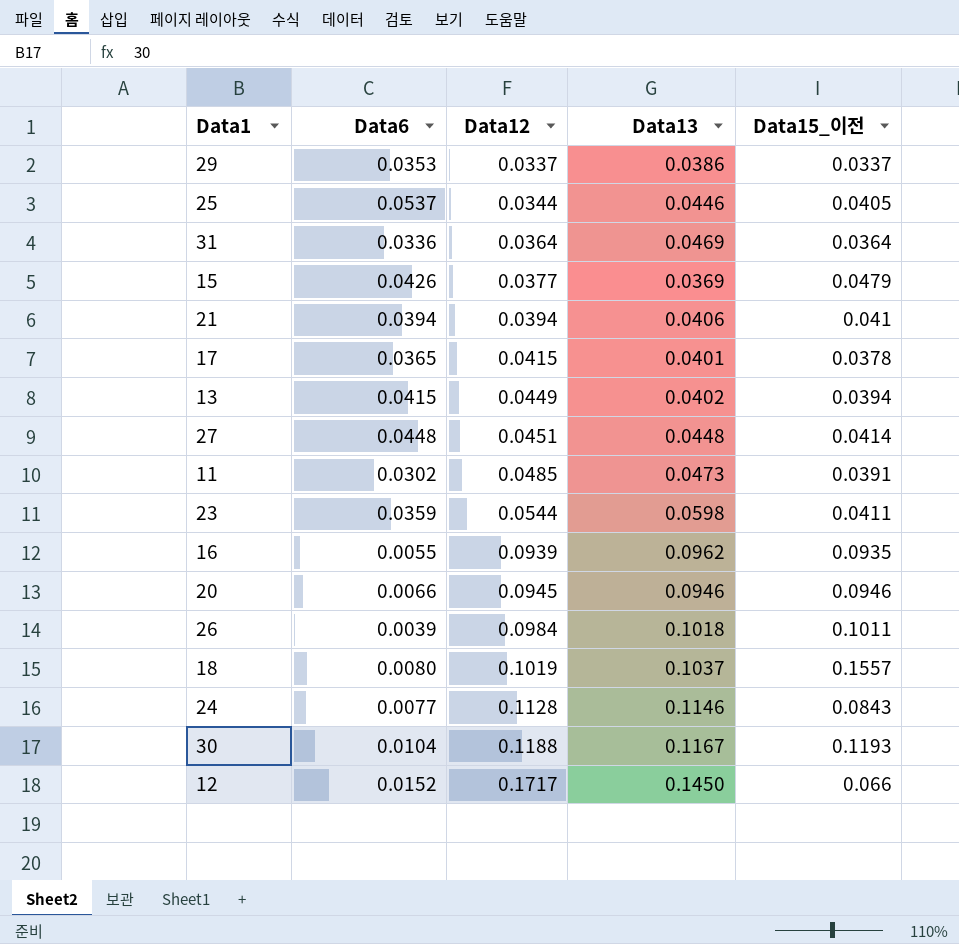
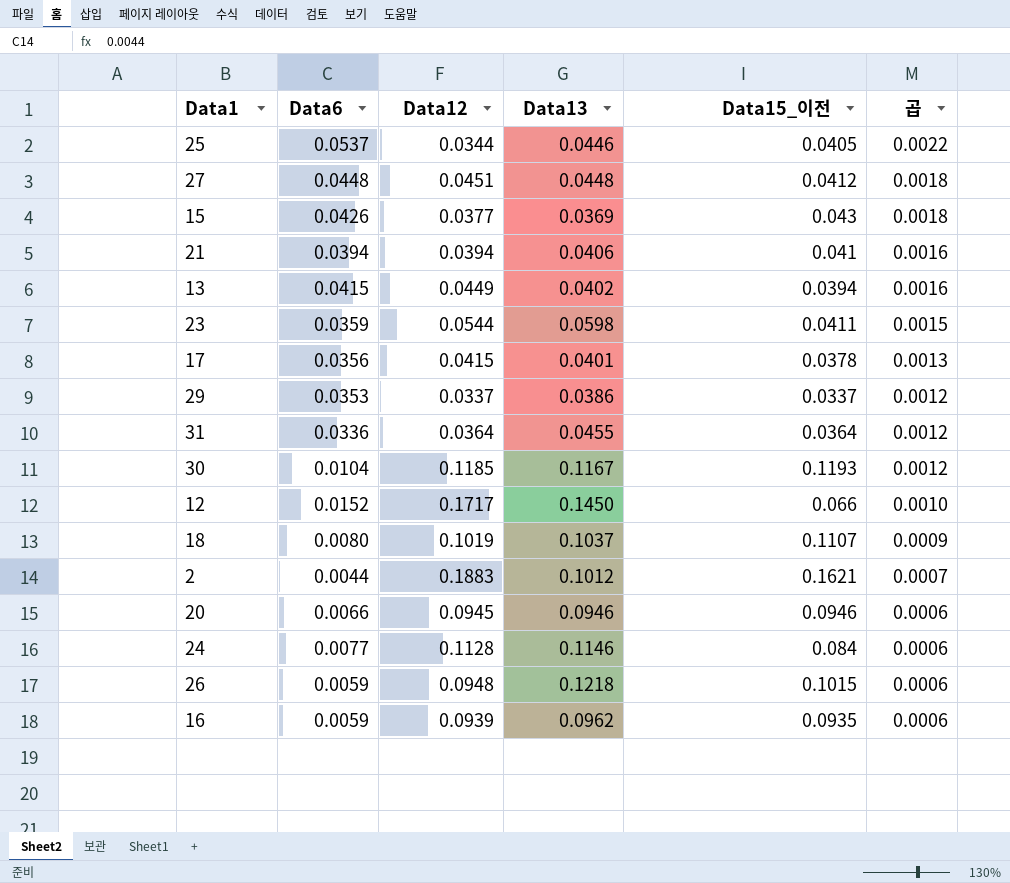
row order: Data12 ascending -> 곱 descending
column 곱 | formula: none -> [Data6] * [Data15_이전]
row 11: 0.0302 | 0.0485 | 0.0473 | 0.0391 -> none
27 | Data15_이전: 0.0414 -> 0.0412
15 | Data15_이전: 0.0479 -> 0.043
17 | Data6: 0.0365 -> 0.0356
31 | Data13: 0.0469 -> 0.0455
30 | Data12: 0.1188 -> 0.1185
18 | Data15_이전: 0.1557 -> 0.1107
row 2: none -> 0.0044 | 0.1883 | 0.1012 | 0.1621 | 0.0007
24 | Data15_이전: 0.0843 -> 0.084
26 | Data6: 0.0039 -> 0.0059
26 | Data12: 0.0984 -> 0.0948
26 | Data13: 0.1018 -> 0.1218
26 | Data15_이전: 0.1011 -> 0.1015
16 | Data6: 0.0055 -> 0.0059

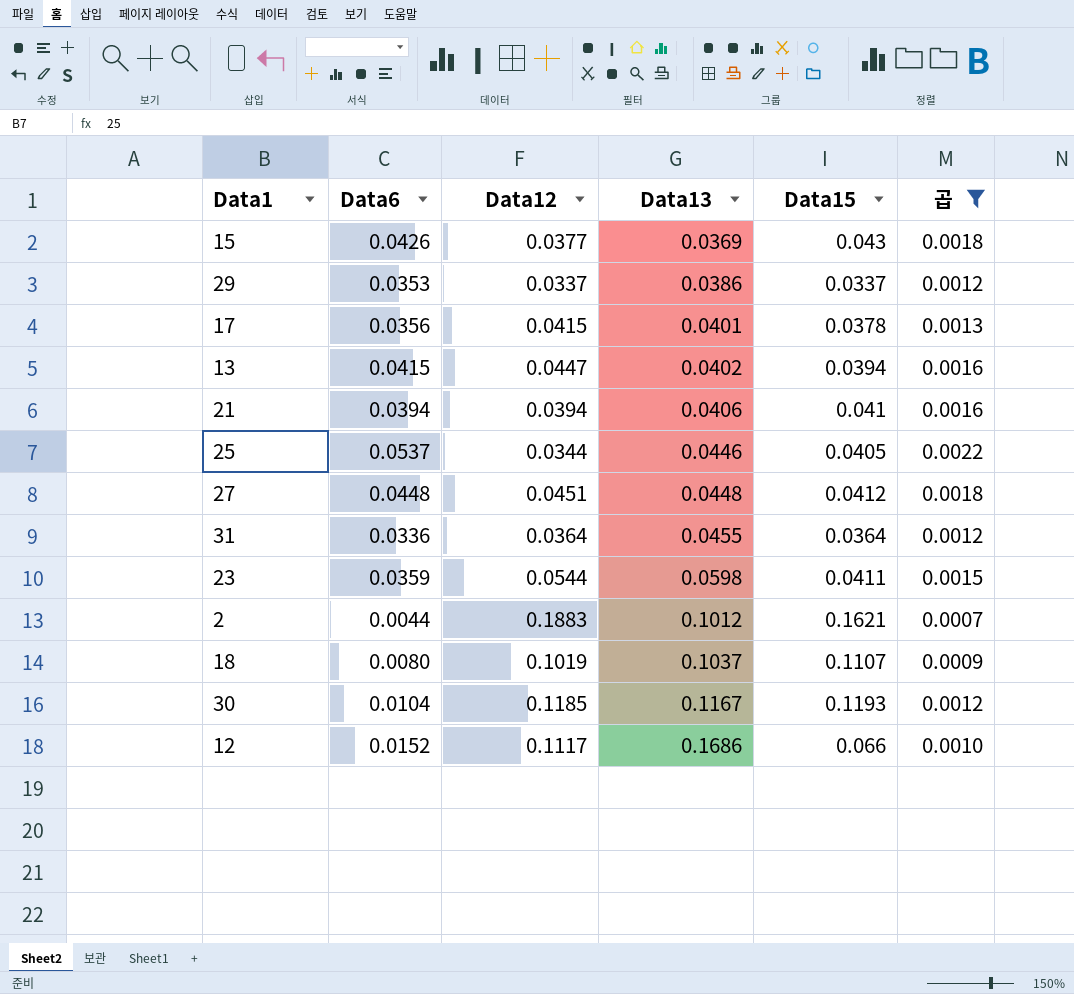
filter: none -> 곱 != 0.0006
row order: 곱 descending -> Data13 ascending
column name: Data15_이전 -> Data15
13 | Data12: 0.0449 -> 0.0447
12 | Data12: 0.1717 -> 0.1117
12 | Data13: 0.1450 -> 0.1686

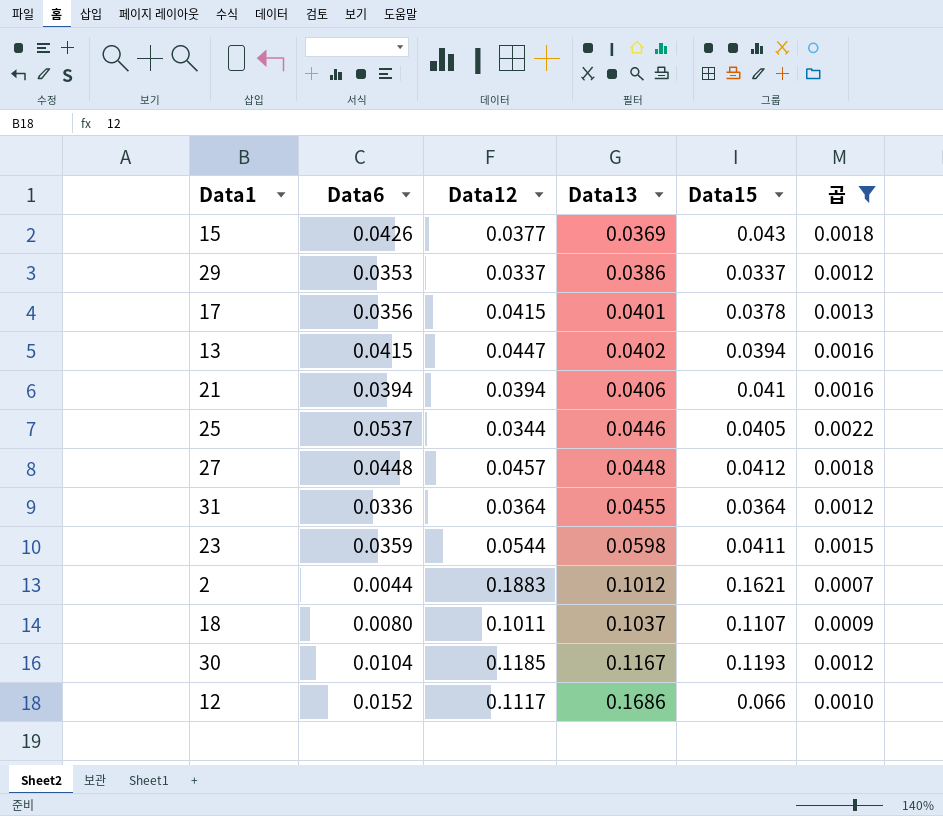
27 | Data12: 0.0451 -> 0.0457
18 | Data12: 0.1019 -> 0.1011

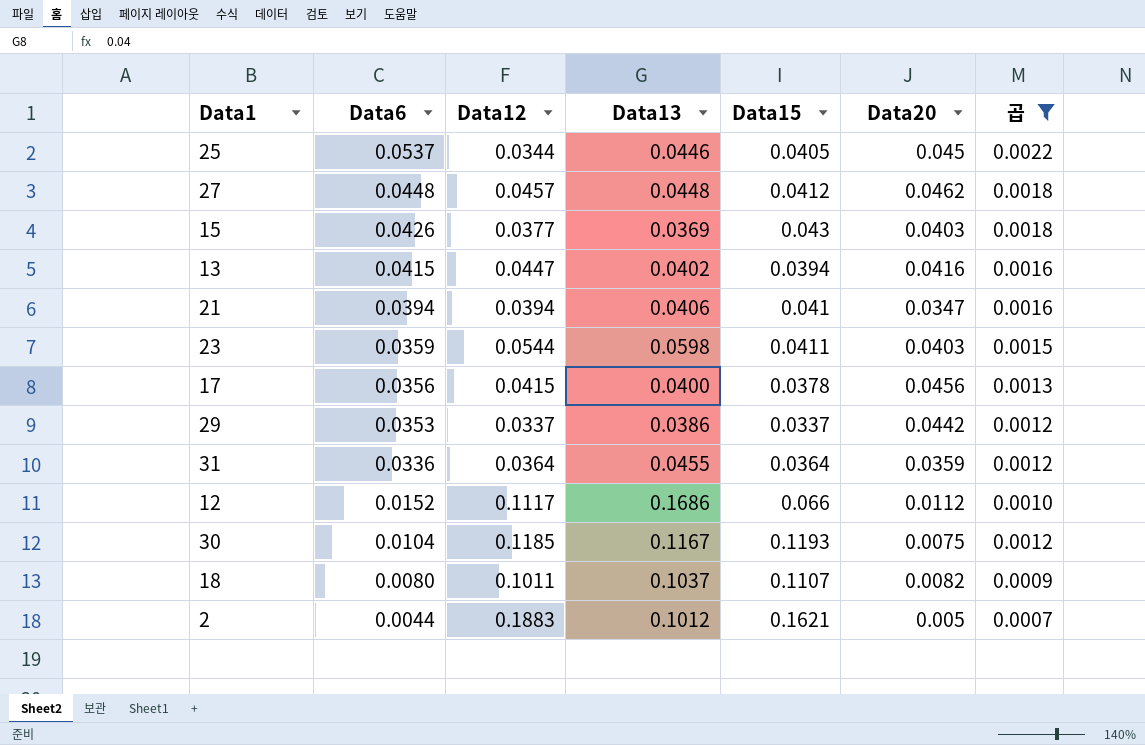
row order: Data13 ascending -> Data6 descending
column Data20 | position: none -> 6
17 | Data13: 0.0401 -> 0.0400

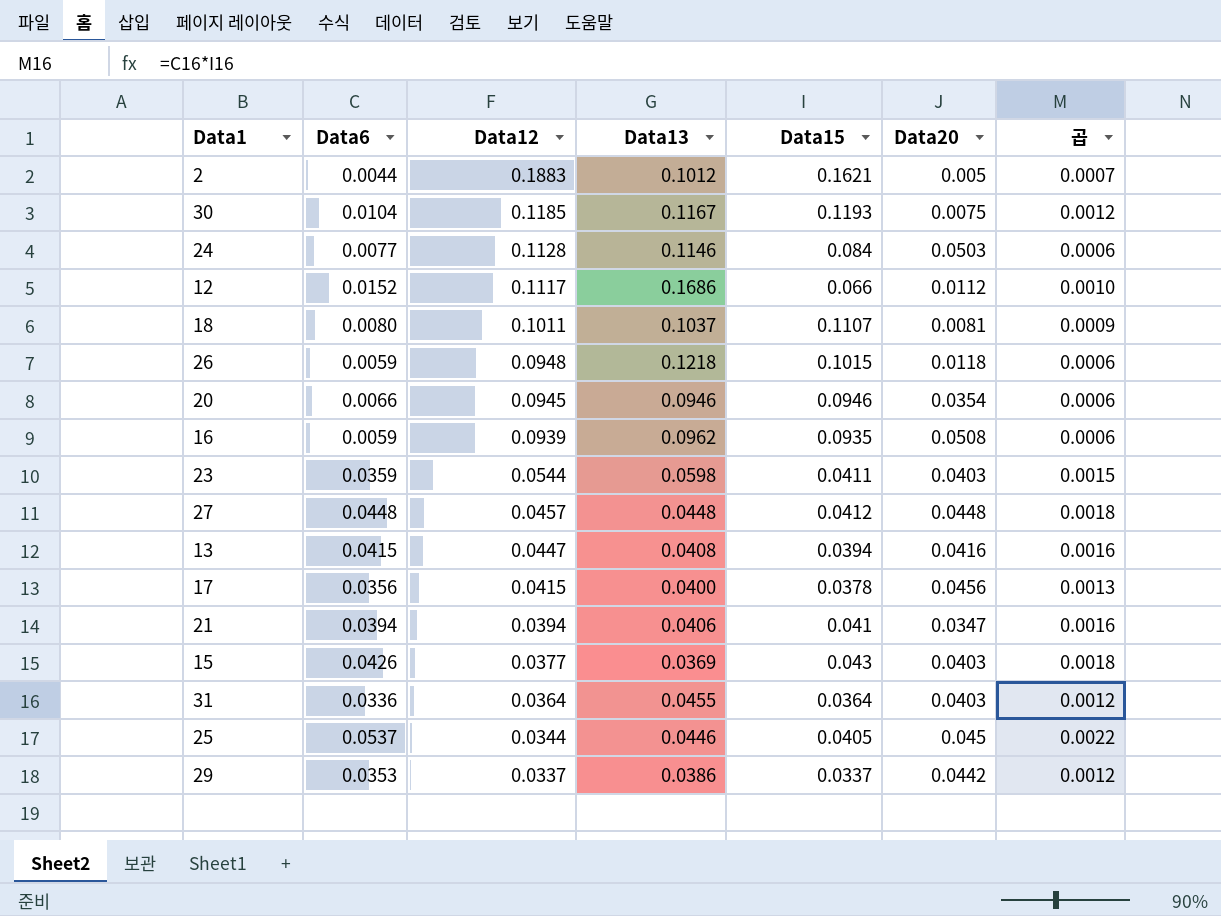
filter: 곱 != 0.0006 -> none
row order: Data6 descending -> Data12 descending
18 | Data20: 0.0082 -> 0.0081
27 | Data20: 0.0462 -> 0.0448
13 | Data13: 0.0402 -> 0.0408
31 | Data20: 0.0359 -> 0.0403

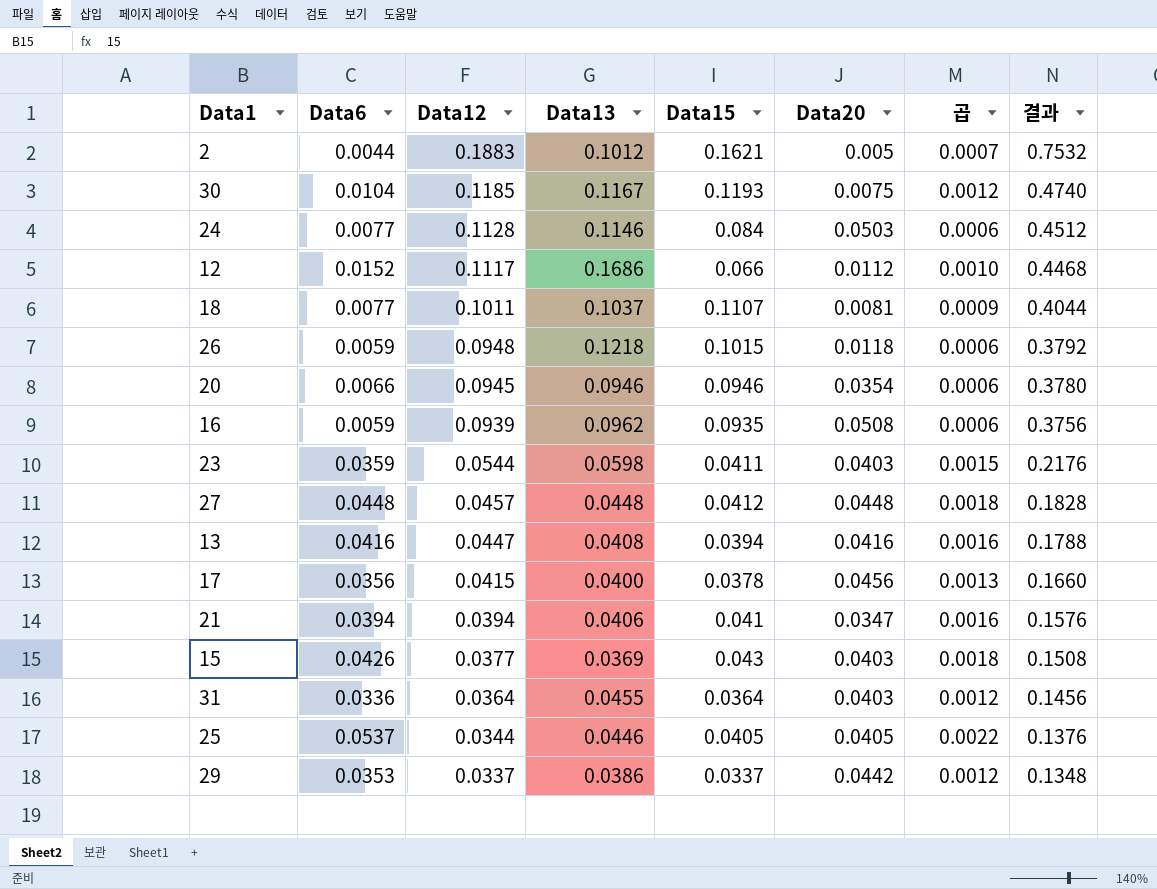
column 결과 | formula: none -> [Data12] * 4
18 | Data6: 0.0080 -> 0.0077
13 | Data6: 0.0415 -> 0.0416
25 | Data20: 0.045 -> 0.0405

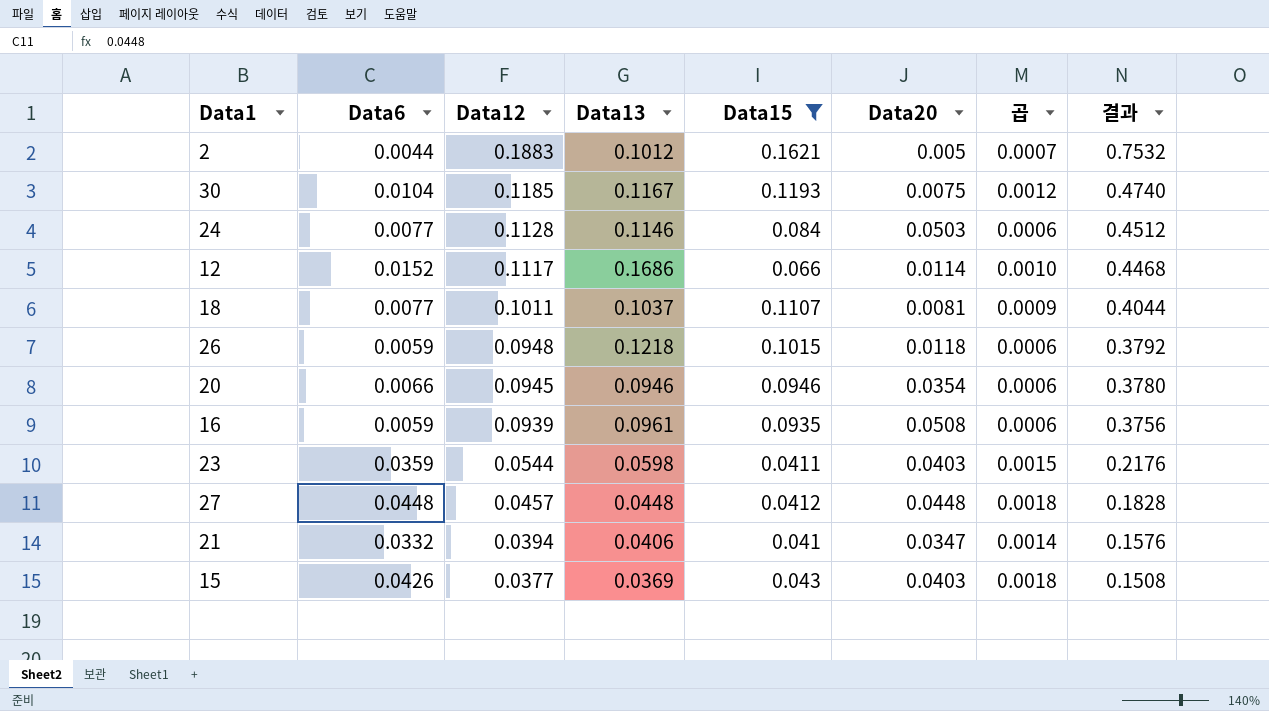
filter: none -> Data15 >= 0.041
12 | Data20: 0.0112 -> 0.0114
16 | Data13: 0.0962 -> 0.0961
21 | Data6: 0.0394 -> 0.0332
21 | 곱: 0.0016 -> 0.0014

